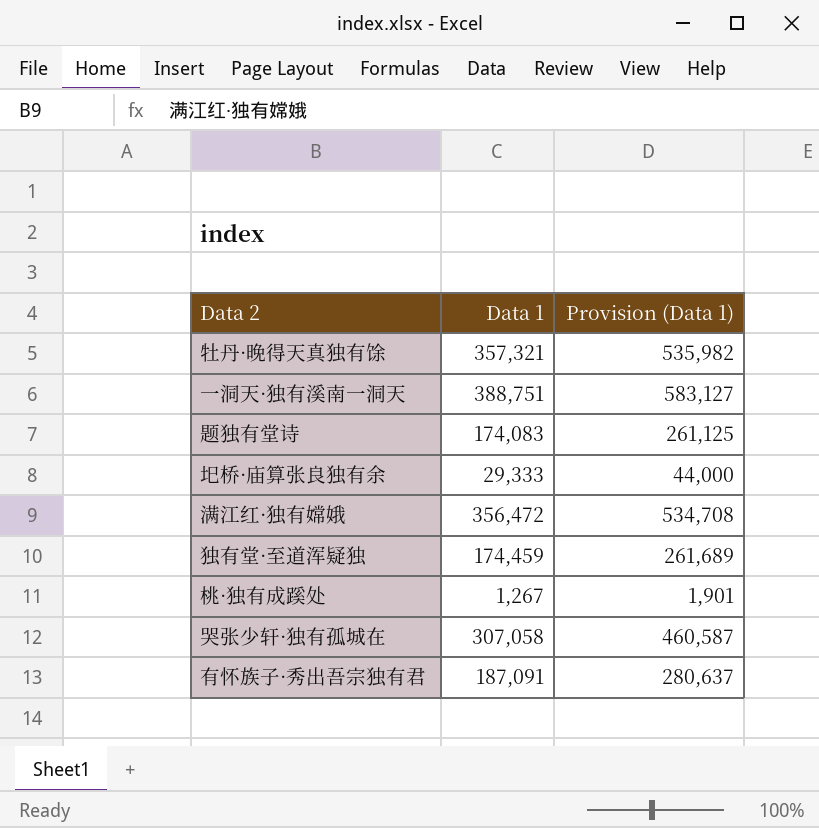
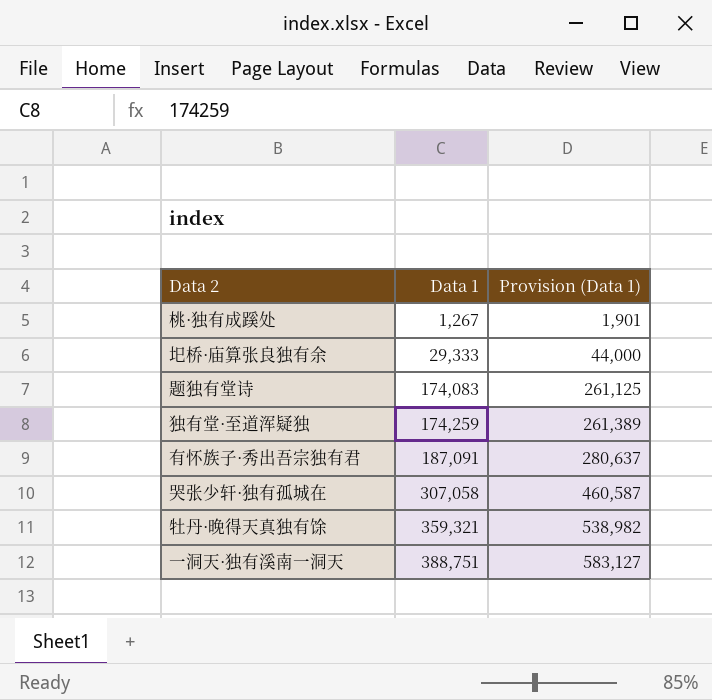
row order: none -> Data 1 ascending
row 满江红·独有嫦娥: 356,472 | 534,708 -> none
独有堂·至道浑疑独 | Data 1: 174,459 -> 174,259
独有堂·至道浑疑独 | Provision (Data 1): 261,689 -> 261,389
牡丹·晚得天真独有馀 | Data 1: 357,321 -> 359,321
牡丹·晚得天真独有馀 | Provision (Data 1): 535,982 -> 538,982

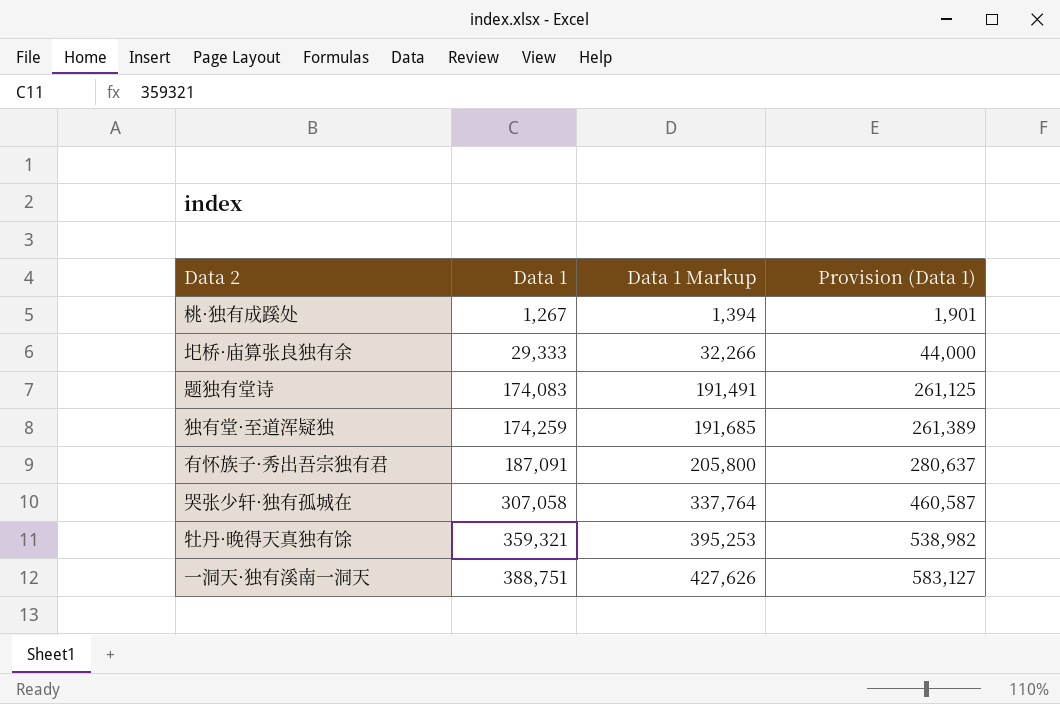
column Data 1 Markup | formula: none -> [Data 1] * 1.1

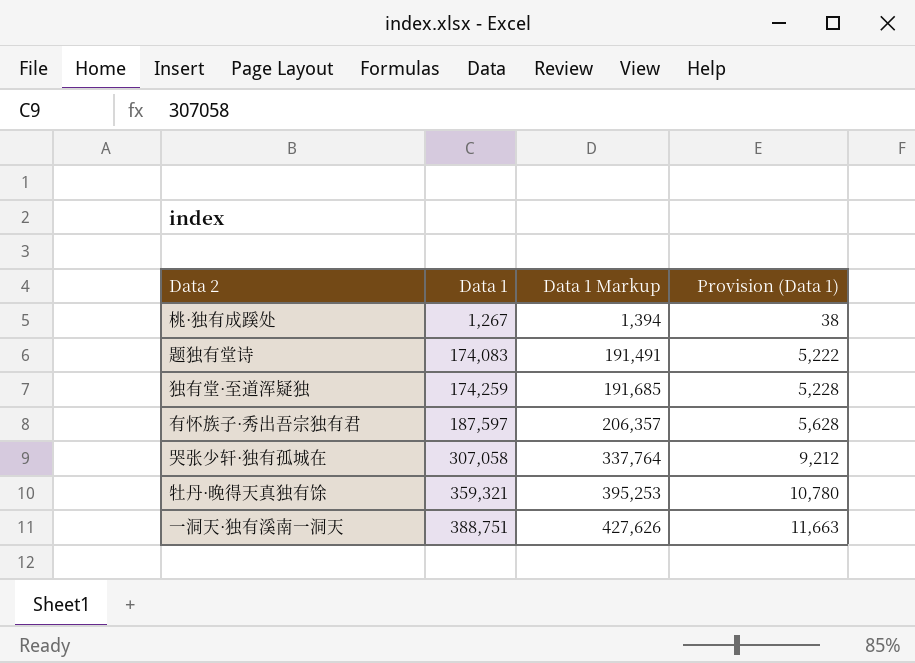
column Provision (Data 1) | formula: [Data 1] * 1.5 -> [Data 1] * 0.03
row 圯桥·庙算张良独有余: 29,333 | 32,266 | 44,000 -> none
有怀族子·秀出吾宗独有君 | Data 1: 187,091 -> 187,597
有怀族子·秀出吾宗独有君 | Data 1 Markup: 205,800 -> 206,357

